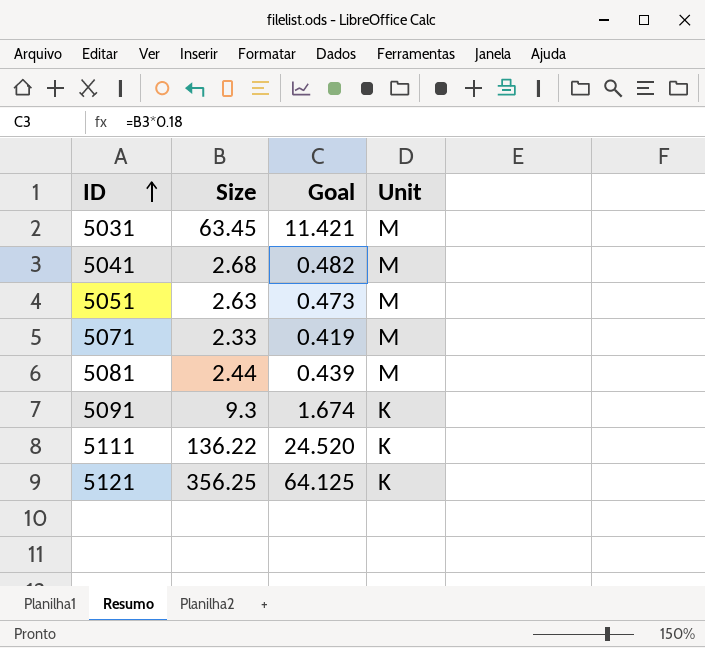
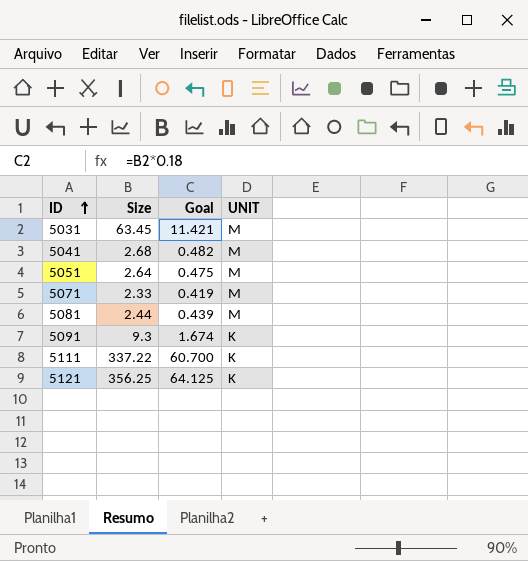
column name: Unit -> UNIT
5051 | Size: 2.63 -> 2.64
5051 | Goal: 0.473 -> 0.475
5111 | Size: 136.22 -> 337.22
5111 | Goal: 24.520 -> 60.700

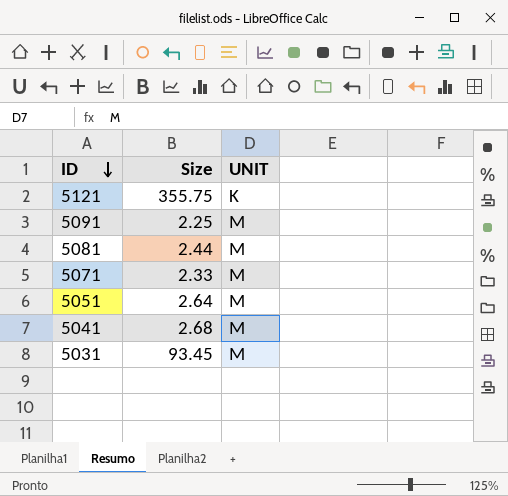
row order: ID ascending -> ID descending
column Goal | formula: [Size] * 0.18 -> none
row 5111: 337.22 | 60.700 | K -> none
5121 | Size: 356.25 -> 355.75
5091 | Size: 9.3 -> 2.25
5091 | UNIT: K -> M
5031 | Size: 63.45 -> 93.45

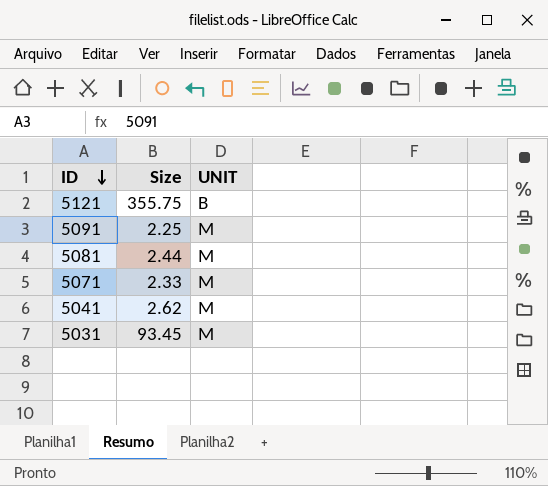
row 5051: 2.64 | M -> none
5121 | UNIT: K -> B
5041 | Size: 2.68 -> 2.62

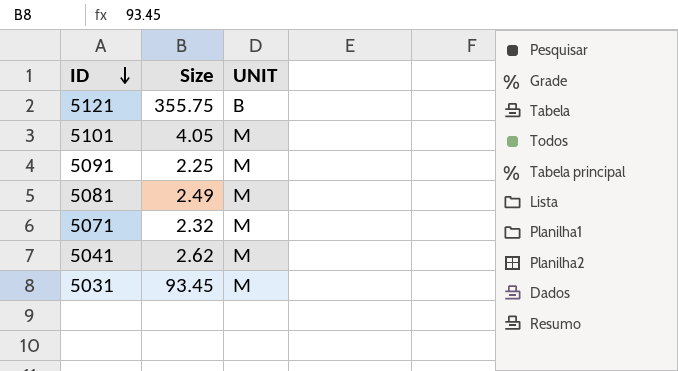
row 5101: none -> 4.05 | M
5081 | Size: 2.44 -> 2.49
5071 | Size: 2.33 -> 2.32

